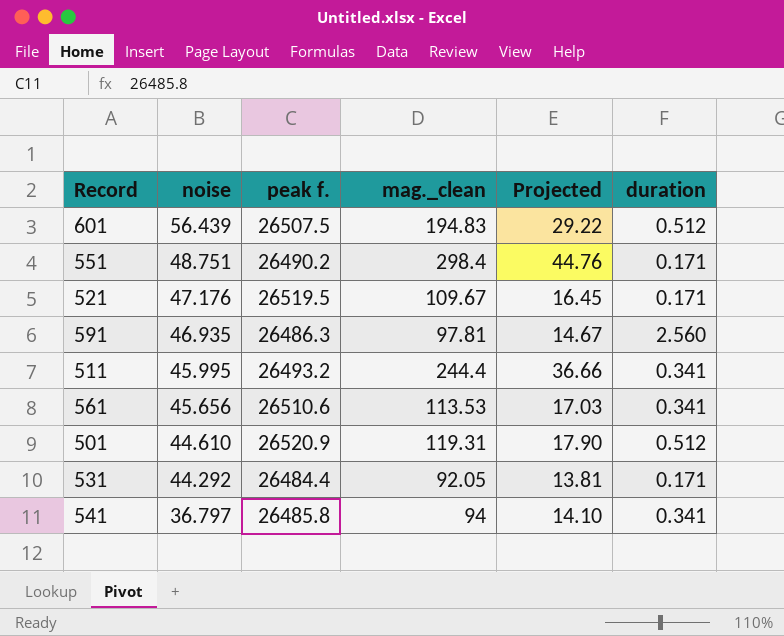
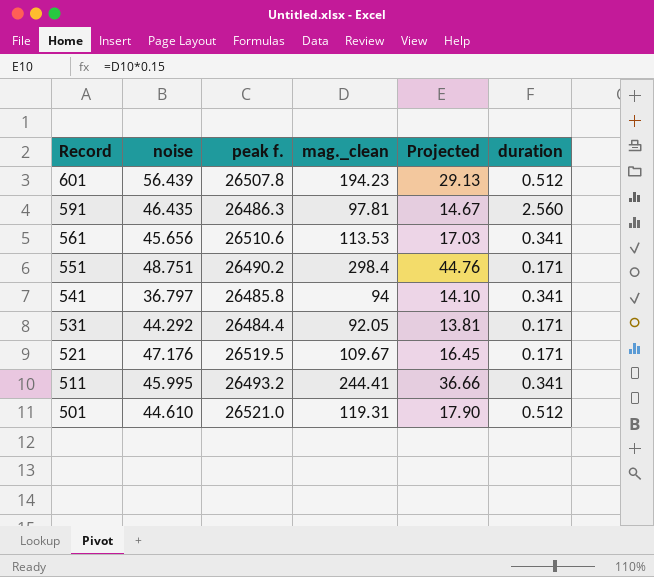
row order: noise descending -> Record descending
601 | peak f.: 26507.5 -> 26507.8
601 | mag._clean: 194.83 -> 194.23
601 | Projected: 29.22 -> 29.13
591 | noise: 46.935 -> 46.435
511 | mag._clean: 244.4 -> 244.41
501 | peak f.: 26520.9 -> 26521.0

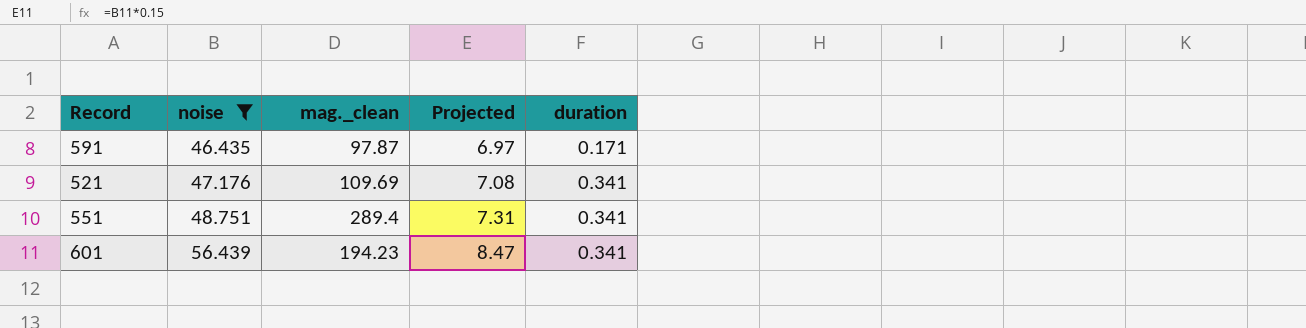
filter: none -> noise >= 46.435
row order: Record descending -> noise ascending
column peak f. | position: 3 -> none
column Projected | formula: [mag._clean] * 0.15 -> [noise] * 0.15
591 | mag._clean: 97.81 -> 97.87
591 | duration: 2.560 -> 0.171
521 | mag._clean: 109.67 -> 109.69
521 | duration: 0.171 -> 0.341
551 | mag._clean: 298.4 -> 289.4
551 | duration: 0.171 -> 0.341
601 | duration: 0.512 -> 0.341

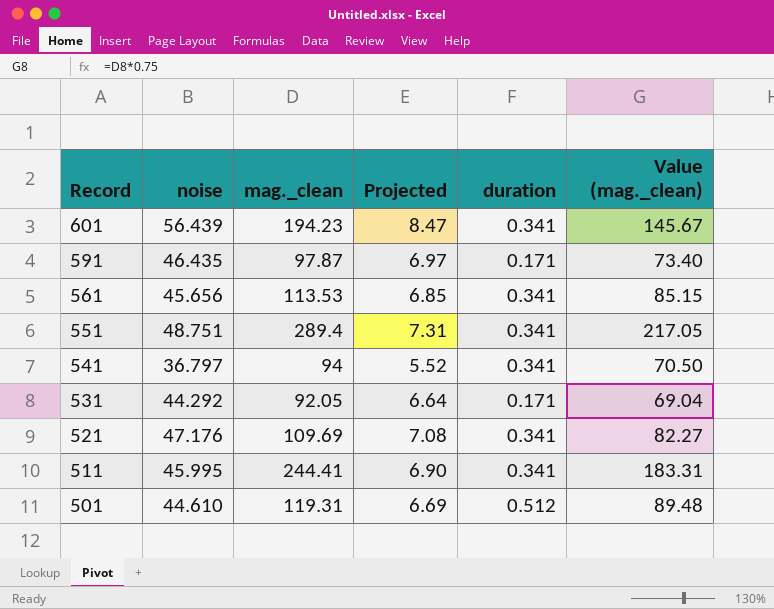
filter: noise >= 46.435 -> none
row order: noise ascending -> Record descending
column Value (mag._clean) | formula: none -> [mag._clean] * 0.75

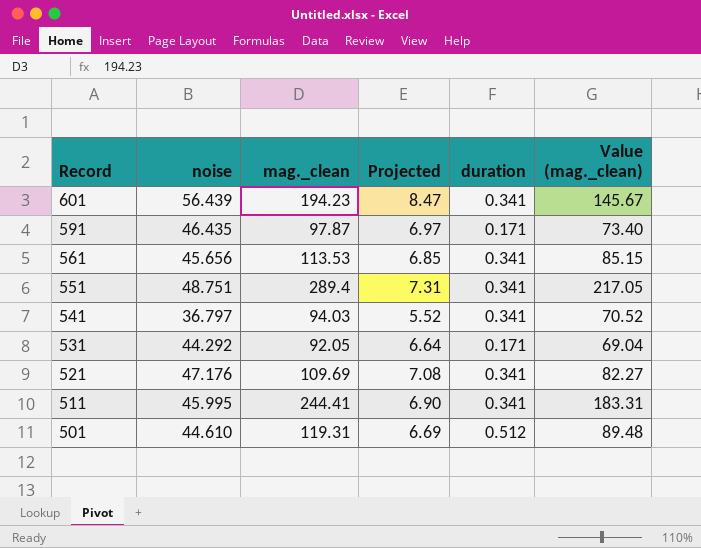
541 | mag._clean: 94 -> 94.03
541 | Value (mag._clean): 70.50 -> 70.52

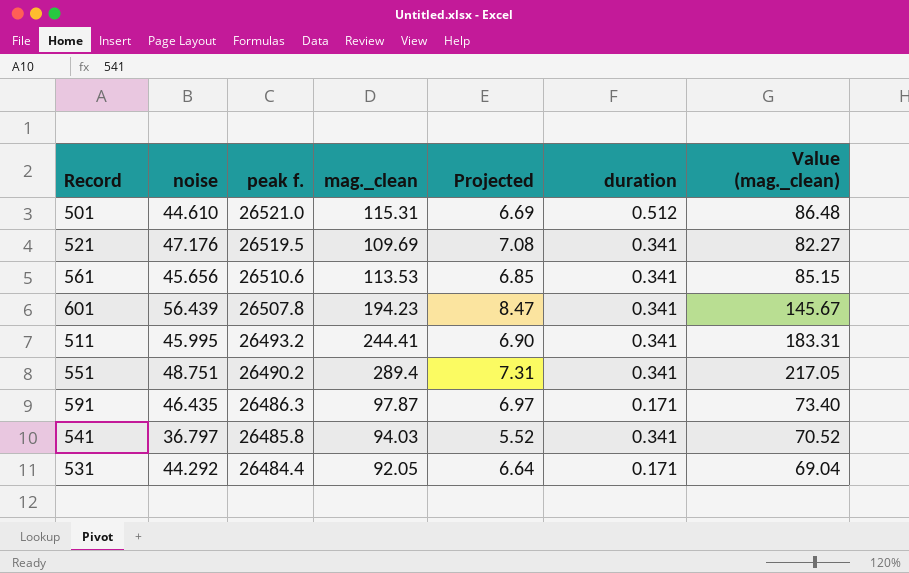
row order: Record descending -> peak f. descending
column peak f. | position: none -> 3
501 | mag._clean: 119.31 -> 115.31
501 | Value (mag._clean): 89.48 -> 86.48

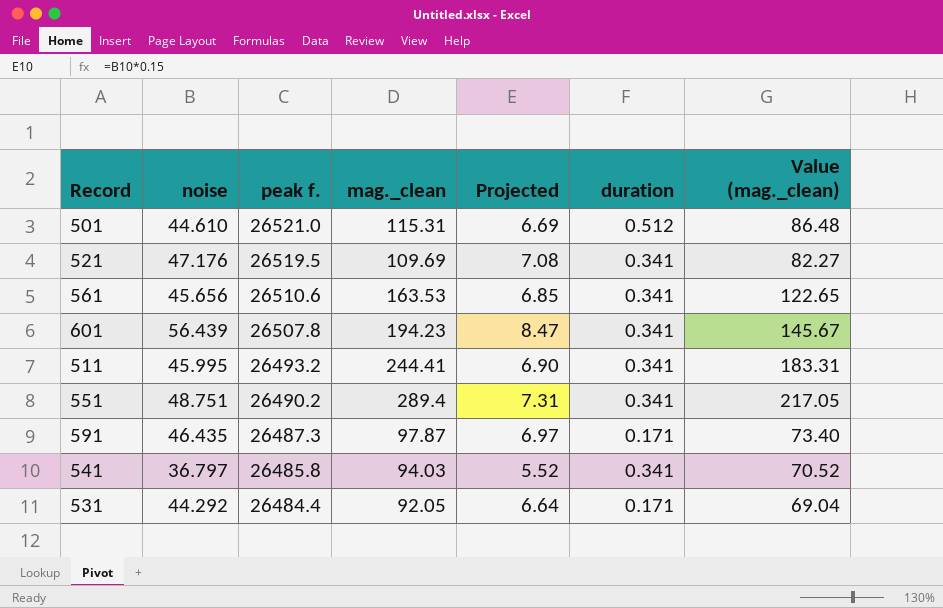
561 | mag._clean: 113.53 -> 163.53
561 | Value (mag._clean): 85.15 -> 122.65
591 | peak f.: 26486.3 -> 26487.3

